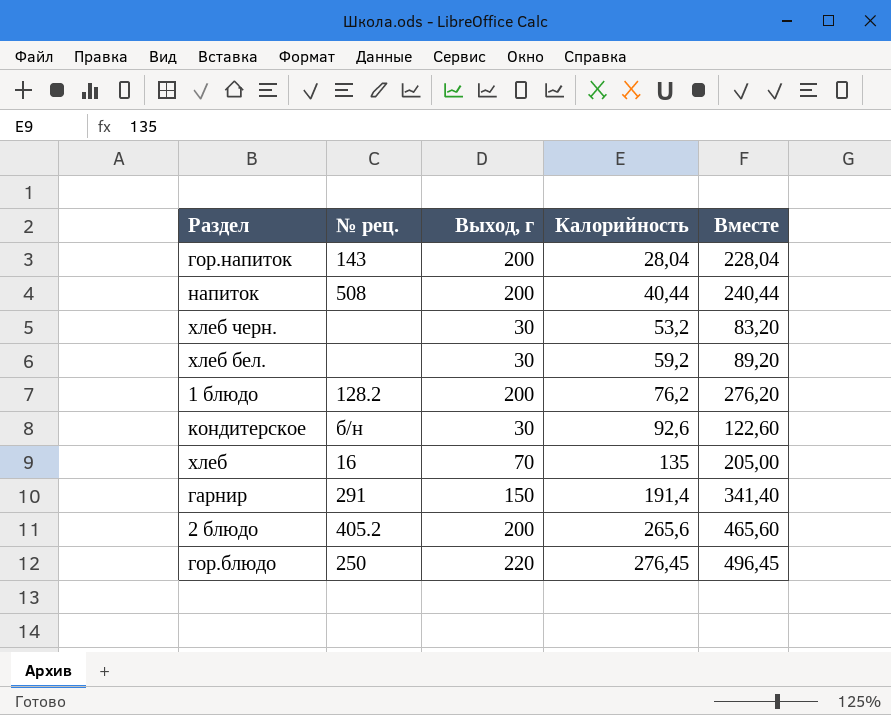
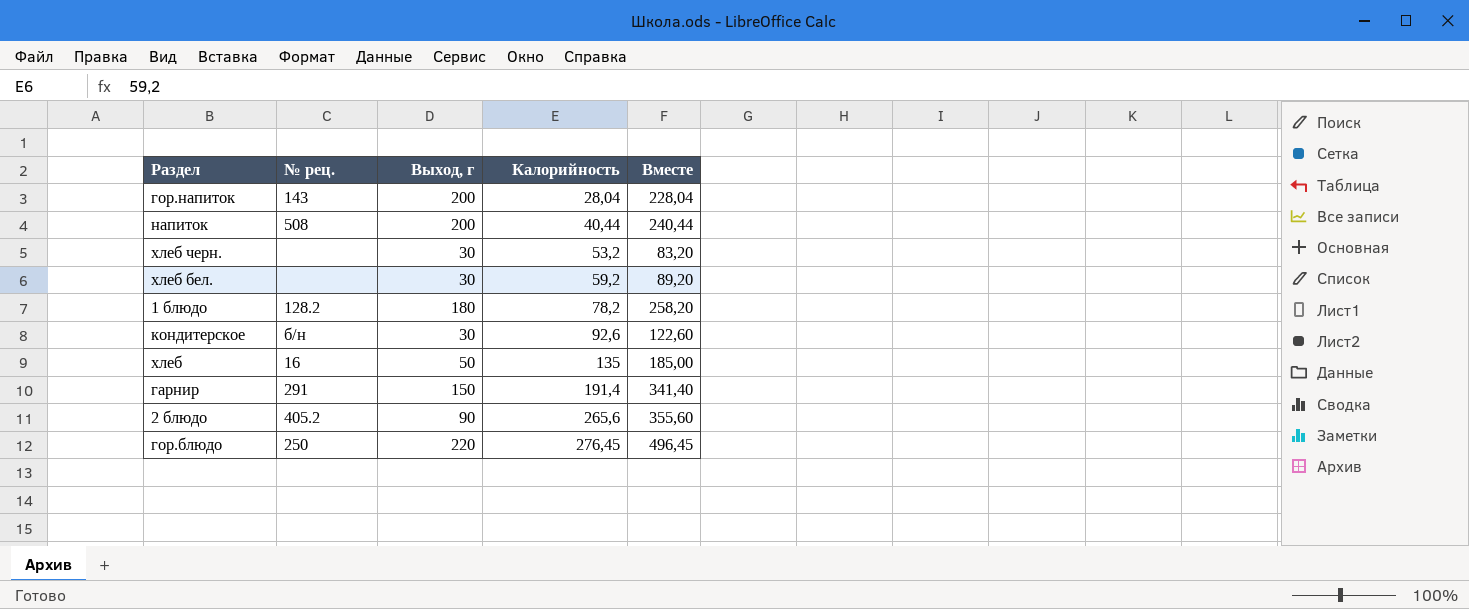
1 блюдо | Выход, г: 200 -> 180
1 блюдо | Калорийность: 76,2 -> 78,2
1 блюдо | Вместе: 276,20 -> 258,20
хлеб | Выход, г: 70 -> 50
хлеб | Вместе: 205,00 -> 185,00
2 блюдо | Выход, г: 200 -> 90
2 блюдо | Вместе: 465,60 -> 355,60

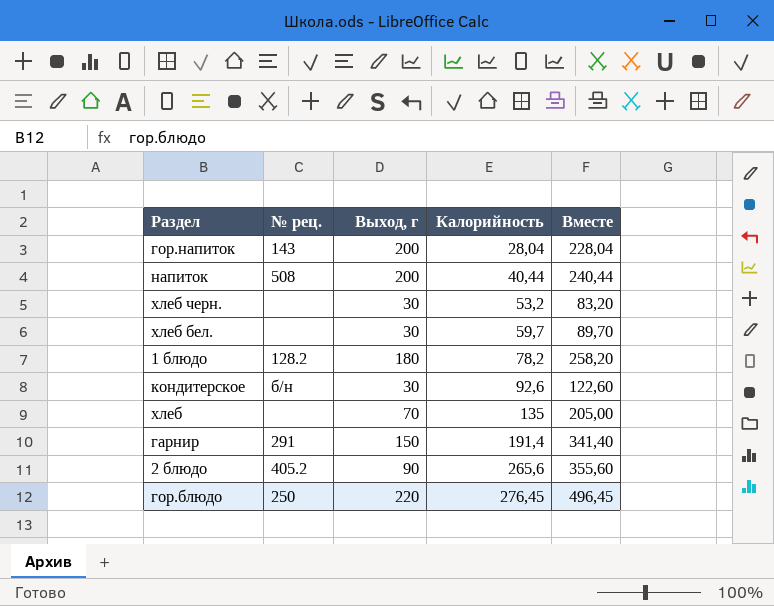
хлеб бел. | Калорийность: 59,2 -> 59,7
хлеб бел. | Вместе: 89,20 -> 89,70
хлеб | № рец.: 16 -> none
хлеб | Выход, г: 50 -> 70
хлеб | Вместе: 185,00 -> 205,00

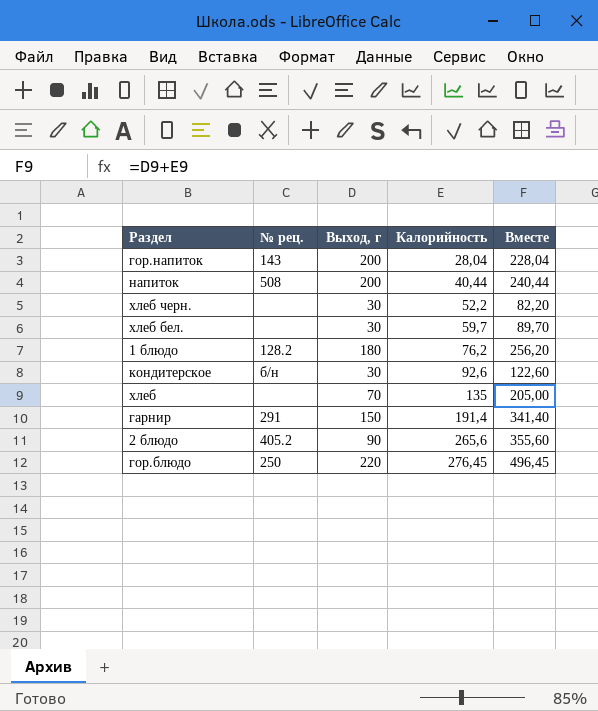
хлеб черн. | Калорийность: 53,2 -> 52,2
хлеб черн. | Вместе: 83,20 -> 82,20
1 блюдо | Калорийность: 78,2 -> 76,2
1 блюдо | Вместе: 258,20 -> 256,20

